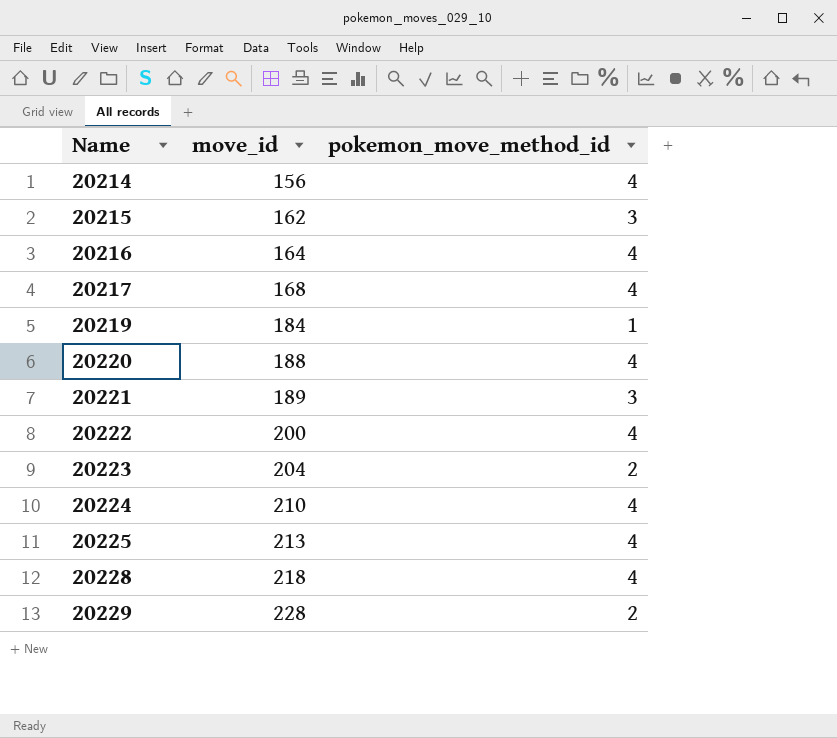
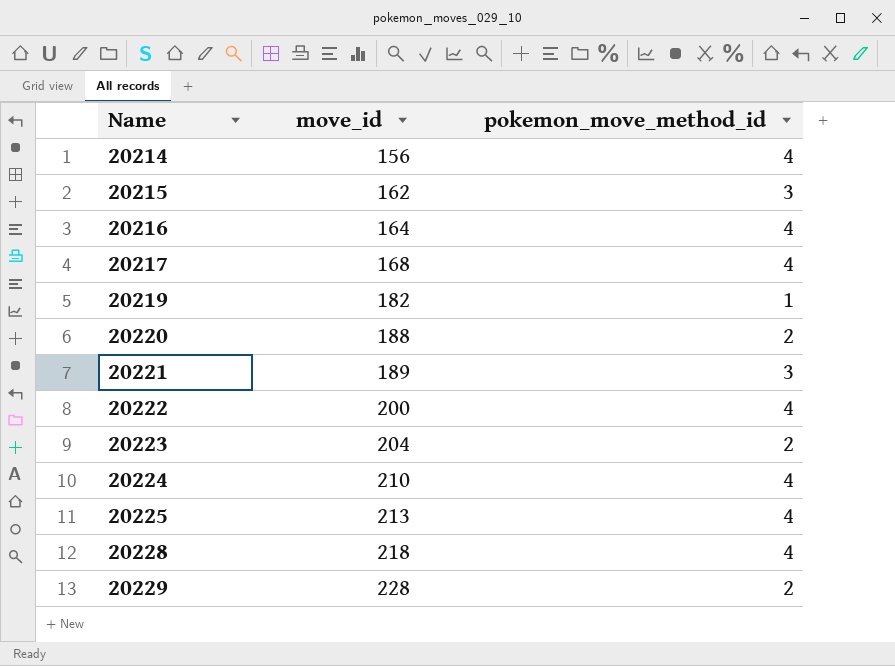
20219 | move_id: 184 -> 182
20220 | pokemon_move_method_id: 4 -> 2

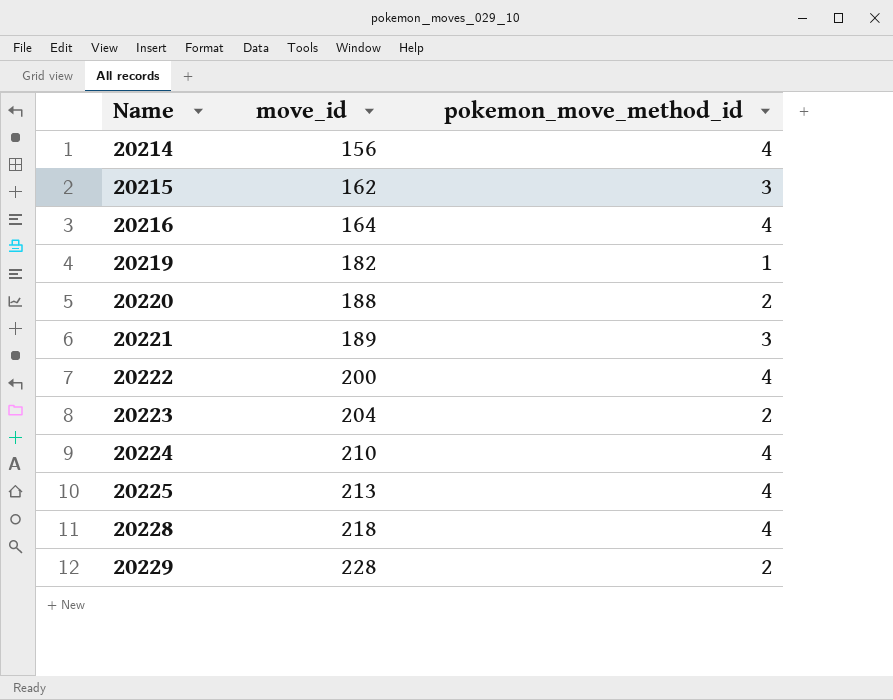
row 20217: 168 | 4 -> none

